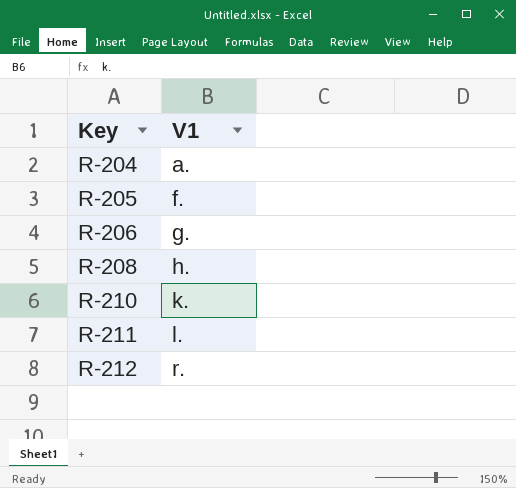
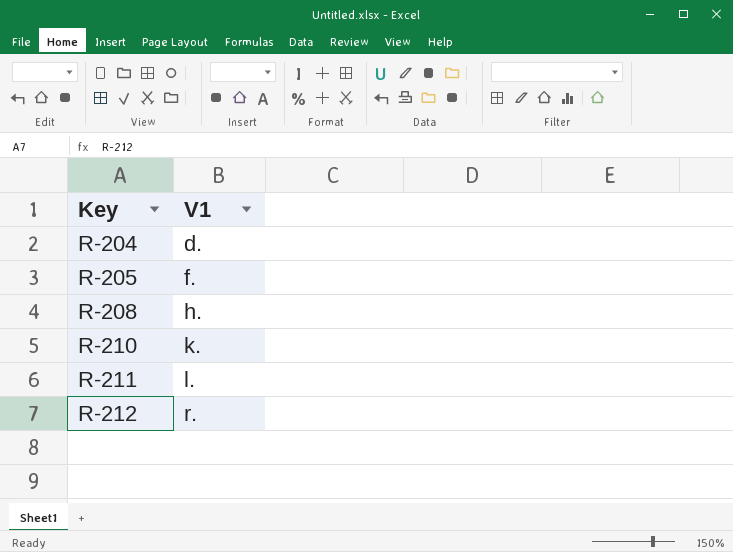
row R-206: g. -> none
R-204 | V1: a. -> d.

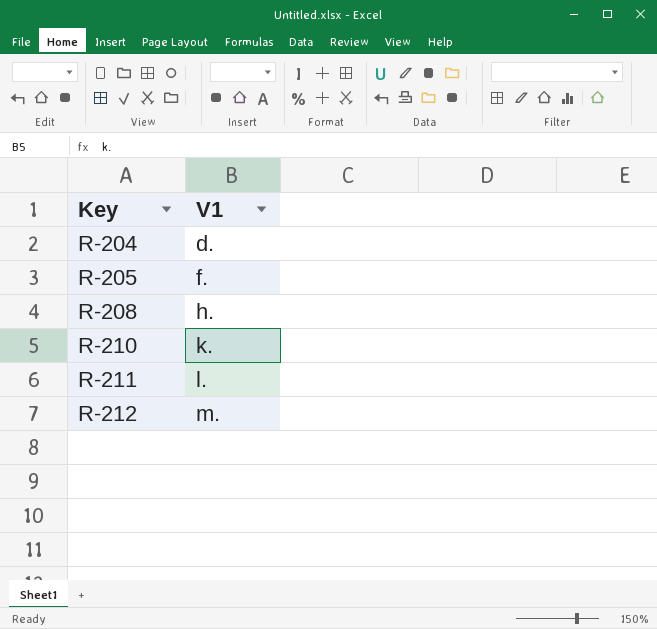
R-212 | V1: r. -> m.

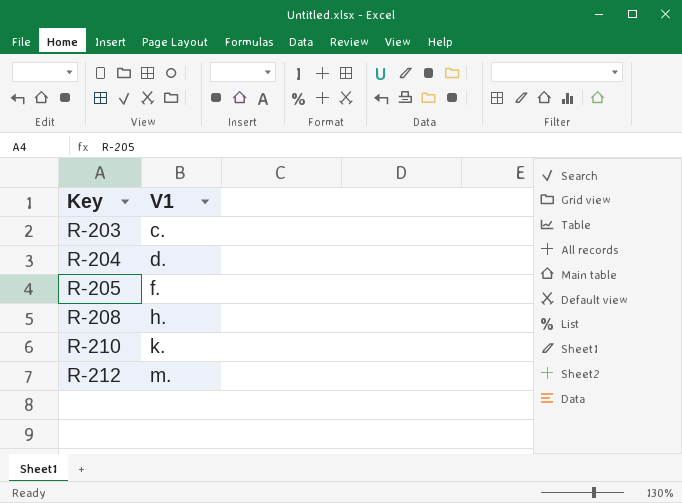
row R-211: l. -> none
row R-203: none -> c.

